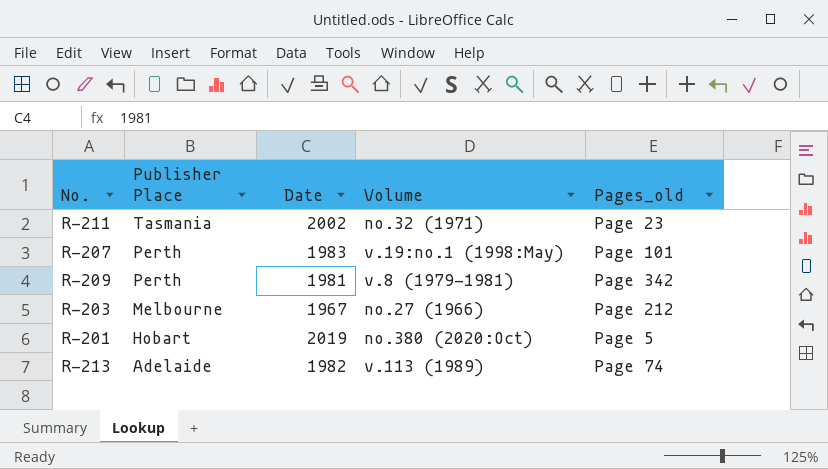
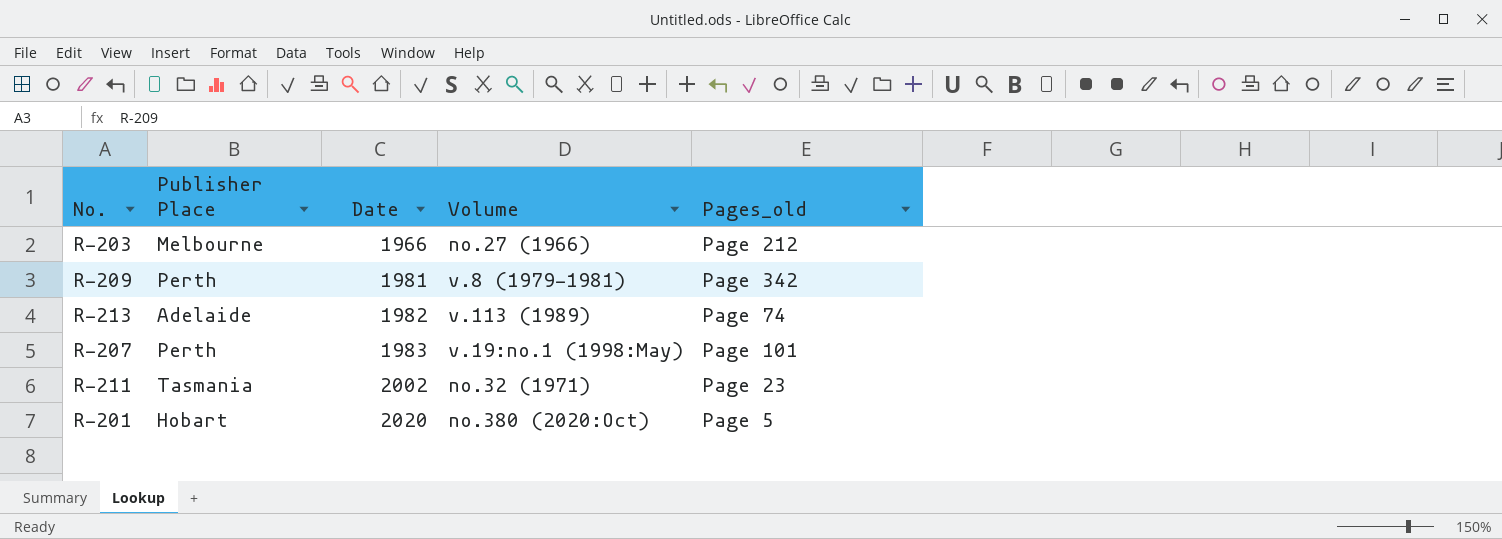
row order: Publisher Place descending -> Date ascending
R-203 | Date: 1967 -> 1966
R-201 | Date: 2019 -> 2020

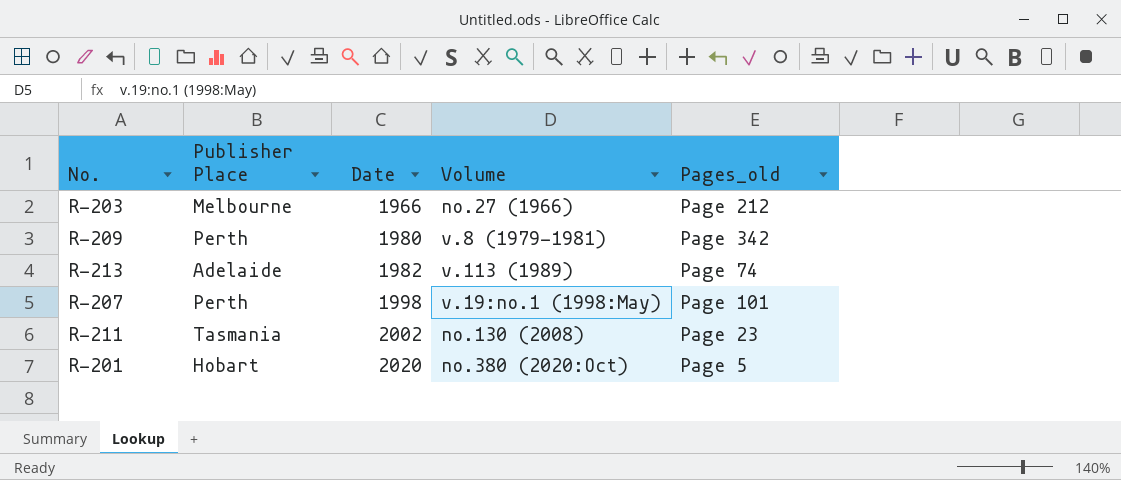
R-209 | Date: 1981 -> 1980
R-207 | Date: 1983 -> 1998
R-211 | Volume: no.32 (1971) -> no.130 (2008)

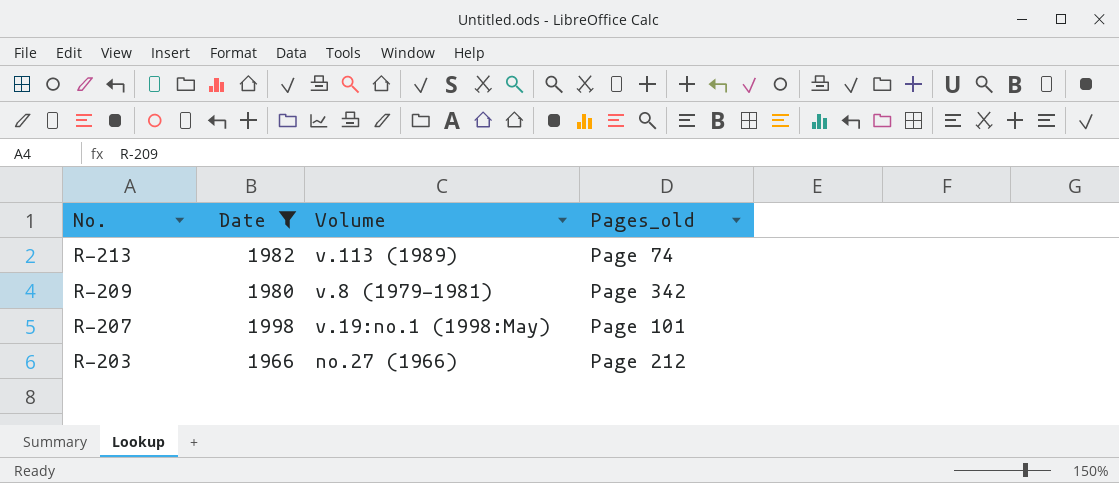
filter: none -> Date <= 1998
row order: Date ascending -> No. descending
column Publisher Place | position: 2 -> none

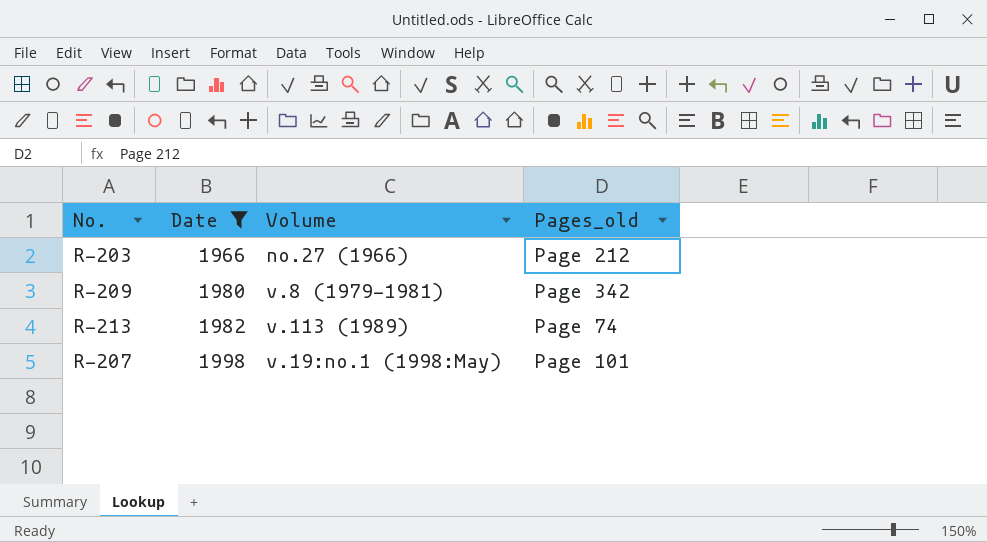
row order: No. descending -> Date ascending

